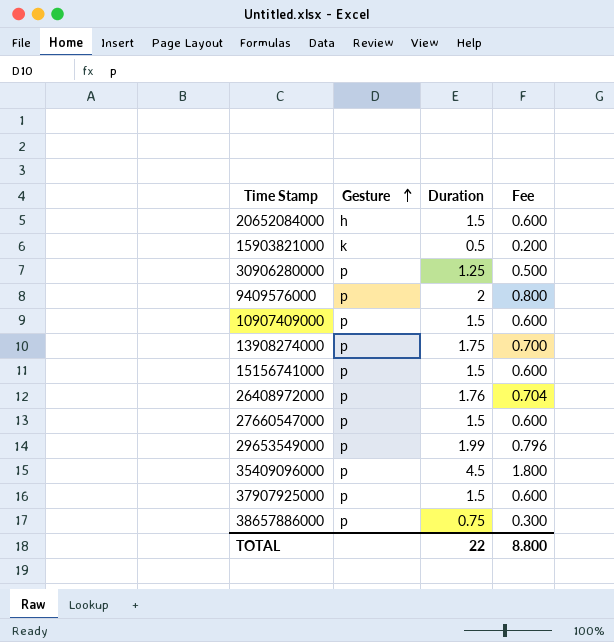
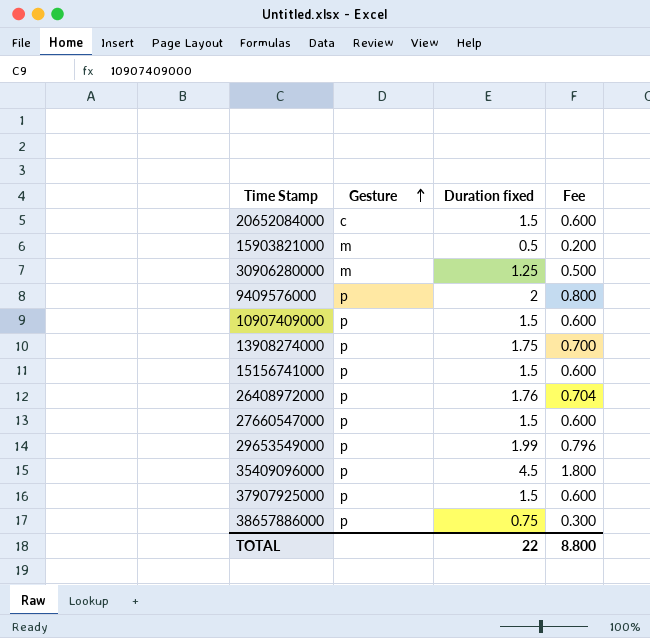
column name: Duration -> Duration fixed
20652084000 | Gesture: h -> c
15903821000 | Gesture: k -> m
30906280000 | Gesture: p -> m

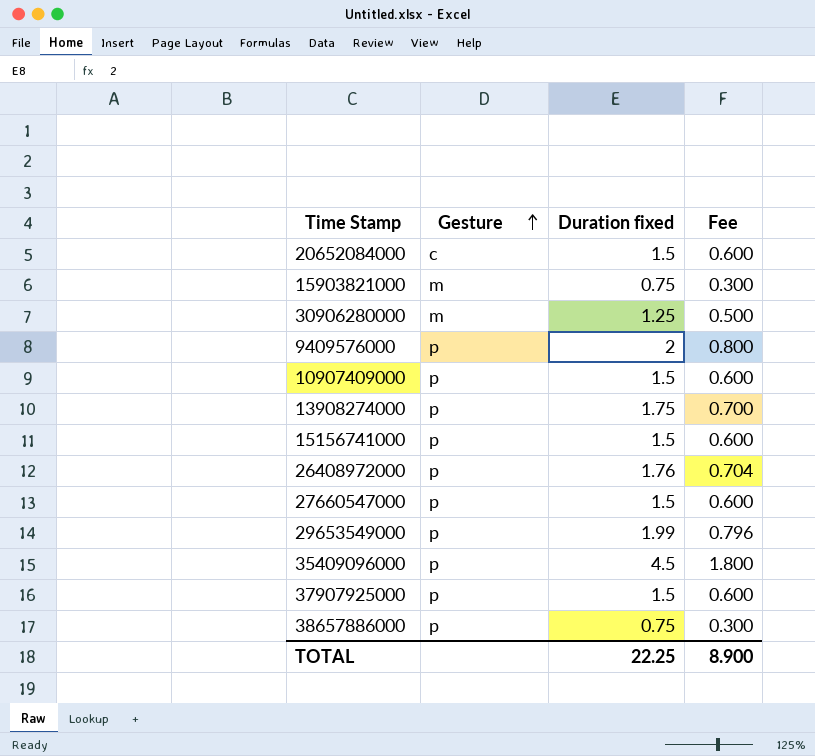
15903821000 | Duration fixed: 0.5 -> 0.75
15903821000 | Fee: 0.200 -> 0.300
TOTAL | Duration fixed: 22 -> 22.25
TOTAL | Fee: 8.800 -> 8.900

